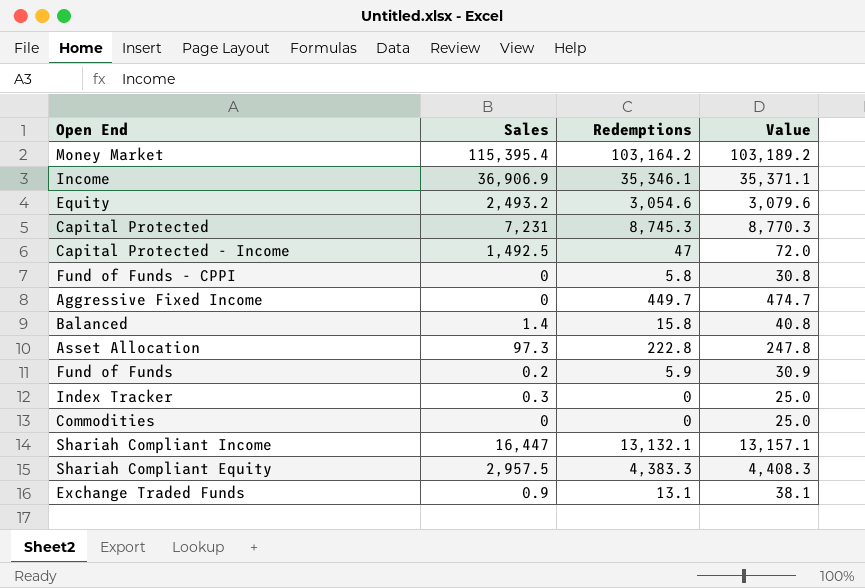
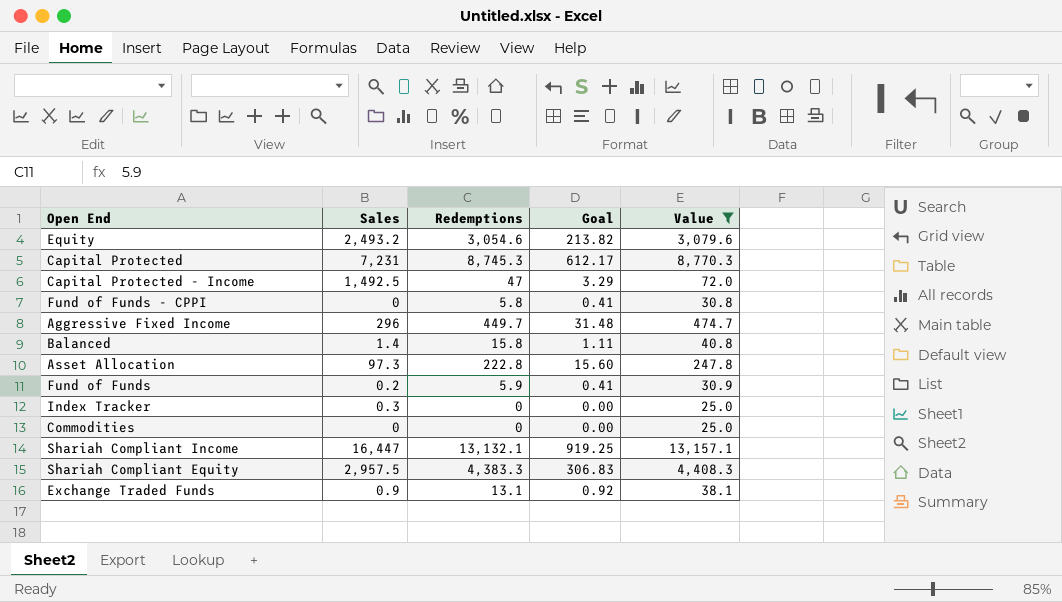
filter: none -> Value <= 13,157.1
column Goal | formula: none -> [Redemptions] * 0.07
Aggressive Fixed Income | Sales: 0 -> 296

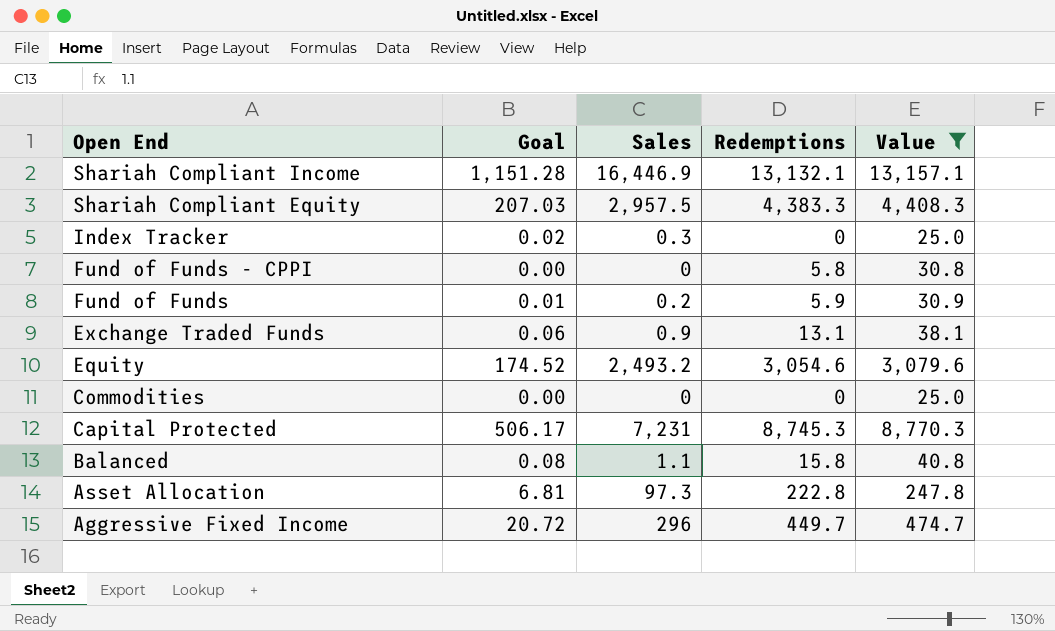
row order: none -> Open End descending
column Goal | formula: [Redemptions] * 0.07 -> [Sales] * 0.07
column Goal | position: 4 -> 2
row Capital Protected - Income: 1,492.5 | 47 | 3.29 | 72.0 -> none
Shariah Compliant Income | Sales: 16,447 -> 16,446.9
Balanced | Sales: 1.4 -> 1.1

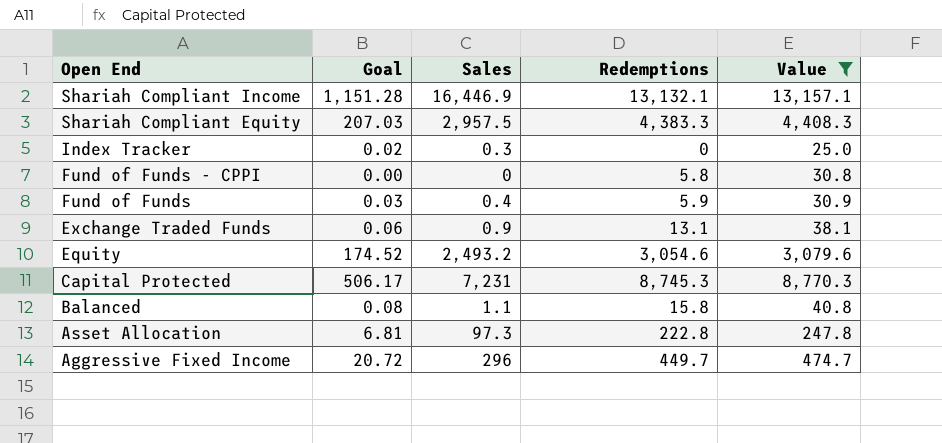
row Commodities: 0.00 | 0 | 0 | 25.0 -> none
Fund of Funds | Goal: 0.01 -> 0.03
Fund of Funds | Sales: 0.2 -> 0.4

